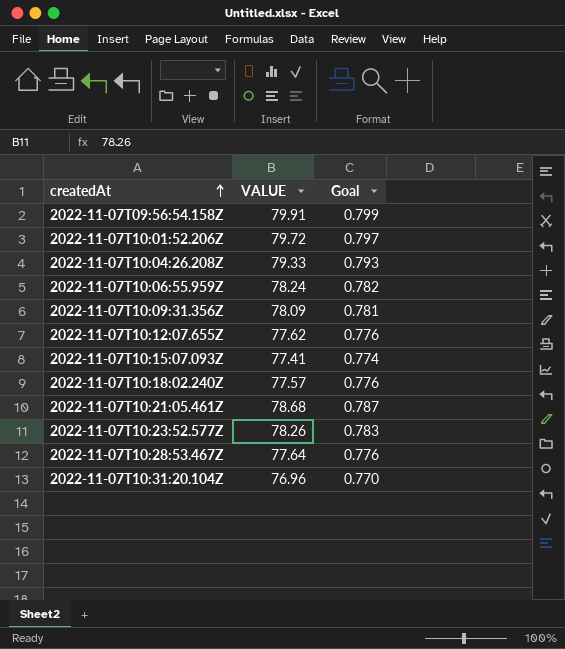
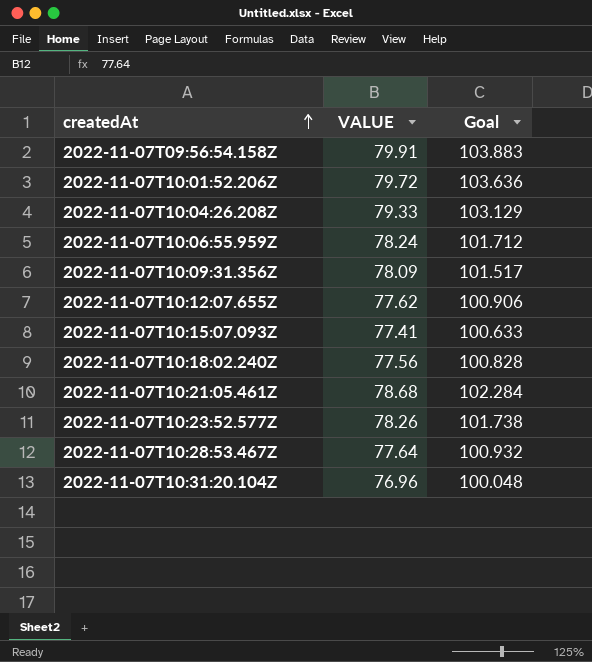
column Goal | formula: [VALUE] * 0.01 -> [VALUE] * 1.3
2022-11-07T10:18:02.240Z | VALUE: 77.57 -> 77.56

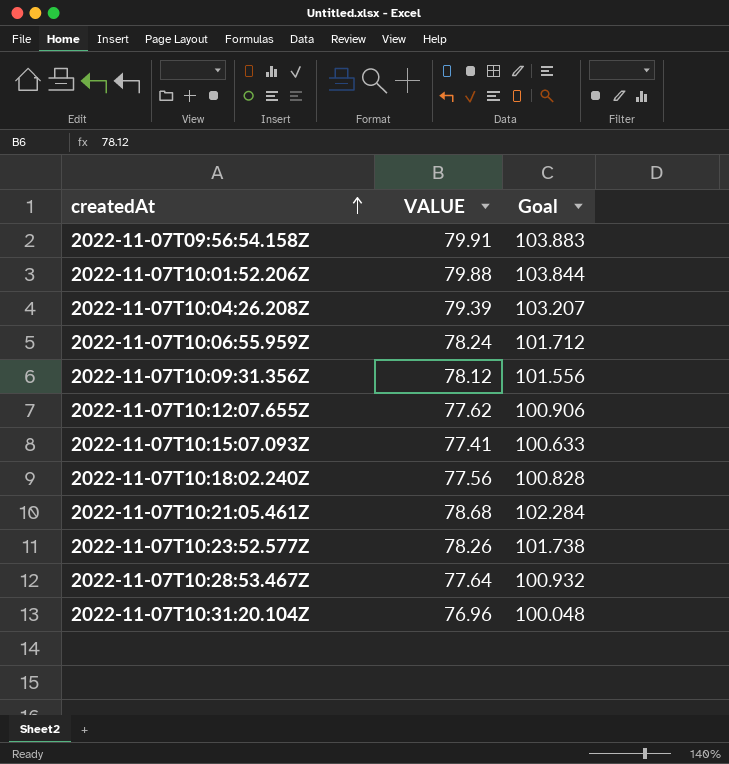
2022-11-07T10:01:52.206Z | VALUE: 79.72 -> 79.88
2022-11-07T10:01:52.206Z | Goal: 103.636 -> 103.844
2022-11-07T10:04:26.208Z | VALUE: 79.33 -> 79.39
2022-11-07T10:04:26.208Z | Goal: 103.129 -> 103.207
2022-11-07T10:09:31.356Z | VALUE: 78.09 -> 78.12
2022-11-07T10:09:31.356Z | Goal: 101.517 -> 101.556

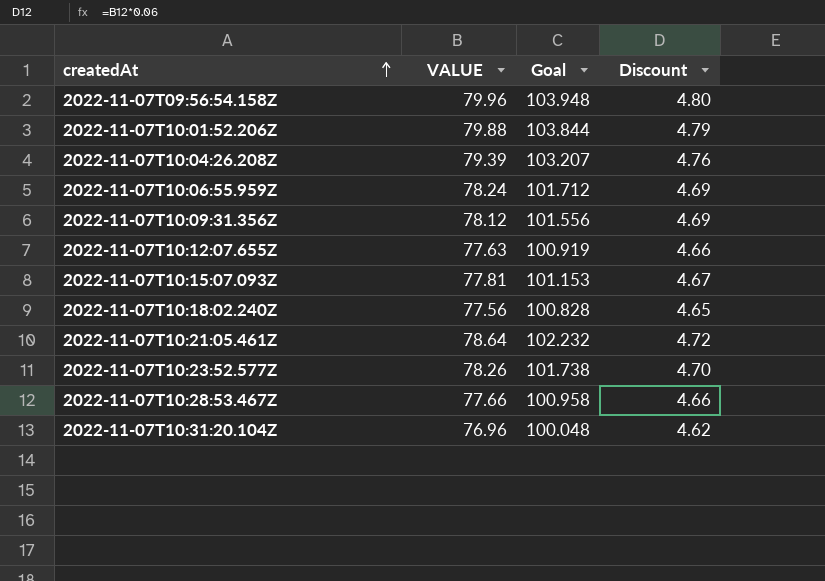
column Discount | formula: none -> [VALUE] * 0.06
2022-11-07T09:56:54.158Z | VALUE: 79.91 -> 79.96
2022-11-07T09:56:54.158Z | Goal: 103.883 -> 103.948
2022-11-07T10:12:07.655Z | VALUE: 77.62 -> 77.63
2022-11-07T10:12:07.655Z | Goal: 100.906 -> 100.919
2022-11-07T10:15:07.093Z | VALUE: 77.41 -> 77.81
2022-11-07T10:15:07.093Z | Goal: 100.633 -> 101.153
2022-11-07T10:21:05.461Z | VALUE: 78.68 -> 78.64
2022-11-07T10:21:05.461Z | Goal: 102.284 -> 102.232
2022-11-07T10:28:53.467Z | VALUE: 77.64 -> 77.66
2022-11-07T10:28:53.467Z | Goal: 100.932 -> 100.958

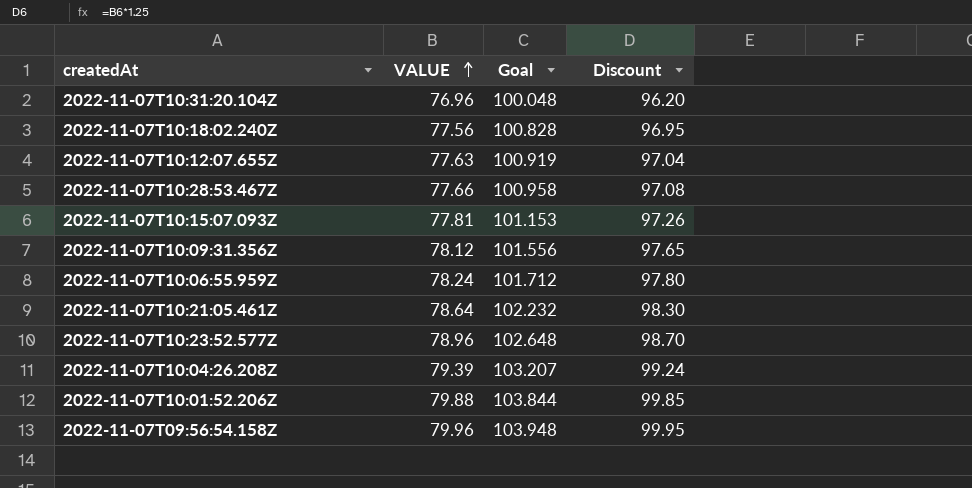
row order: createdAt ascending -> VALUE ascending
column Discount | formula: [VALUE] * 0.06 -> [VALUE] * 1.25
2022-11-07T10:23:52.577Z | VALUE: 78.26 -> 78.96
2022-11-07T10:23:52.577Z | Goal: 101.738 -> 102.648

